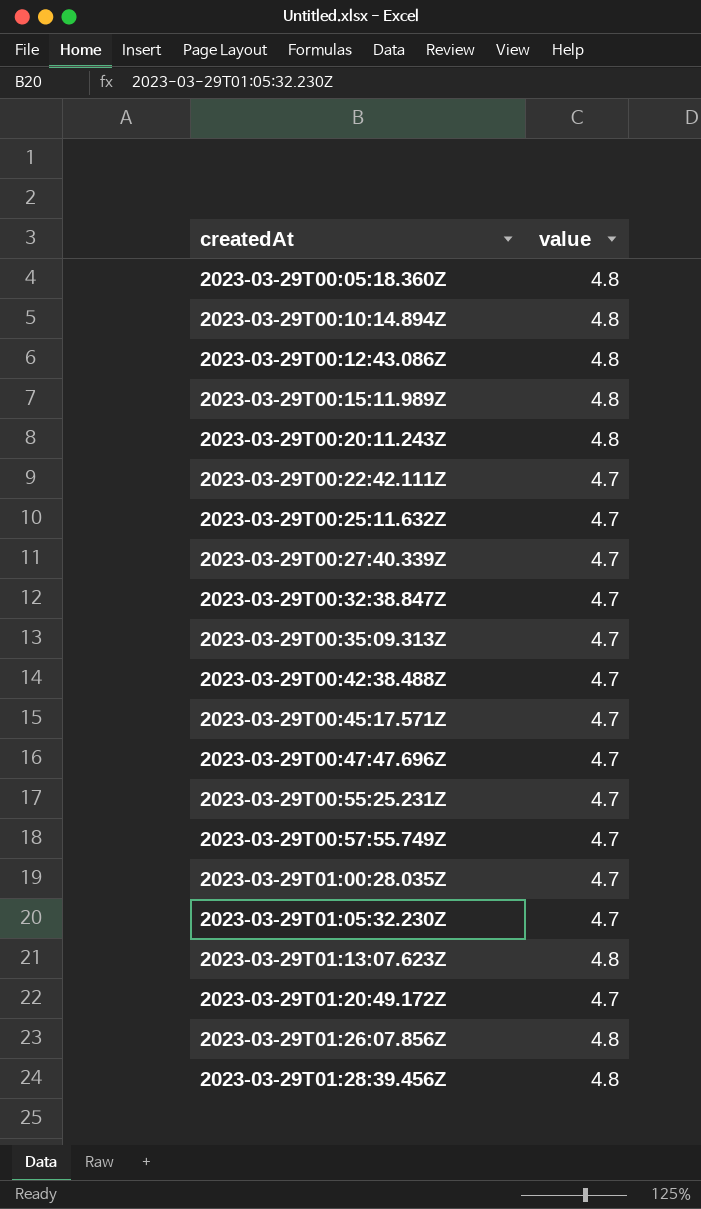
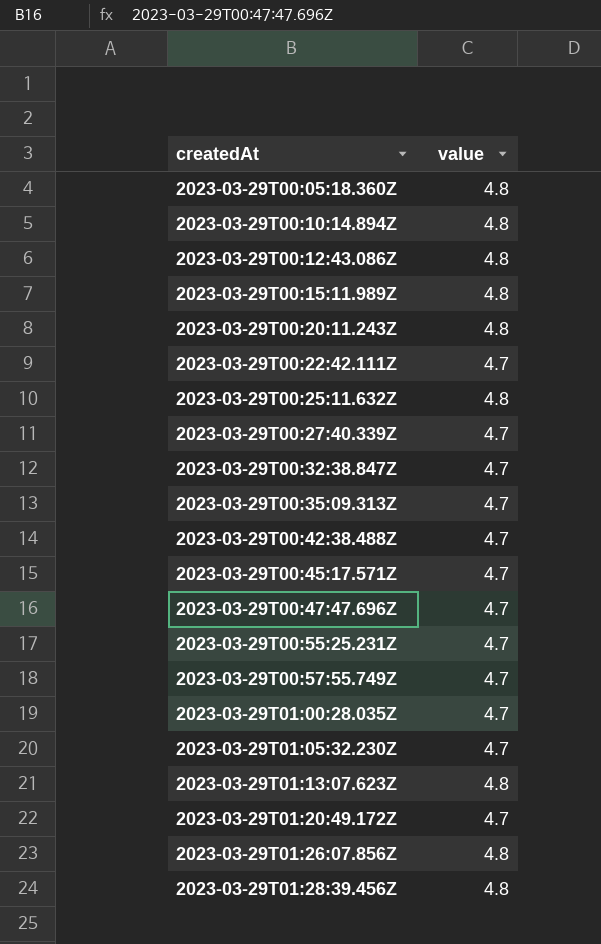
2023-03-29T00:25:11.632Z | value: 4.7 -> 4.8

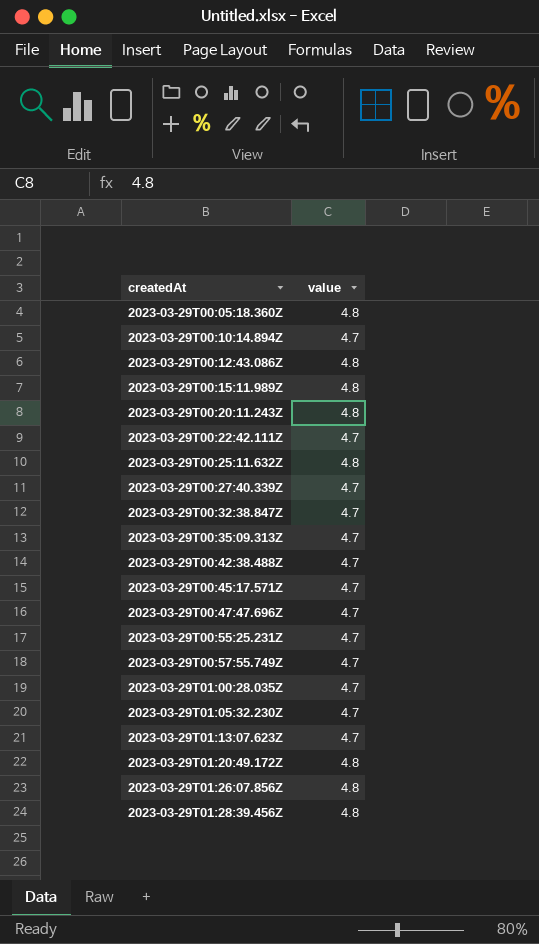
2023-03-29T00:10:14.894Z | value: 4.8 -> 4.7
2023-03-29T01:13:07.623Z | value: 4.8 -> 4.7
2023-03-29T01:20:49.172Z | value: 4.7 -> 4.8

